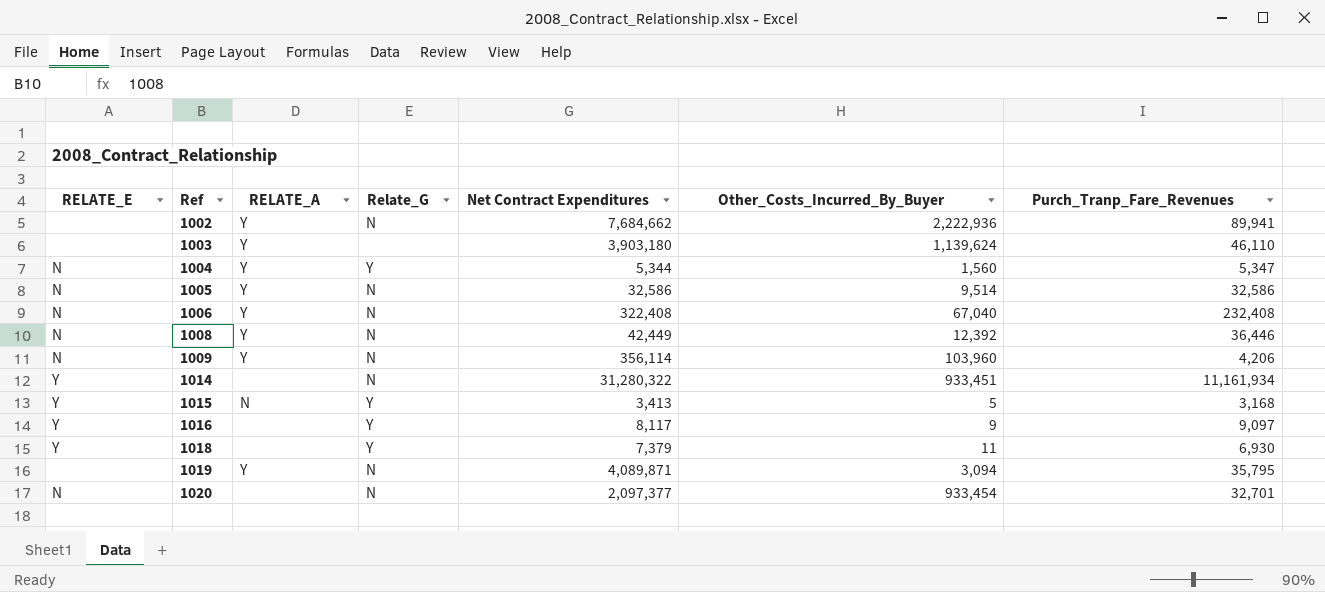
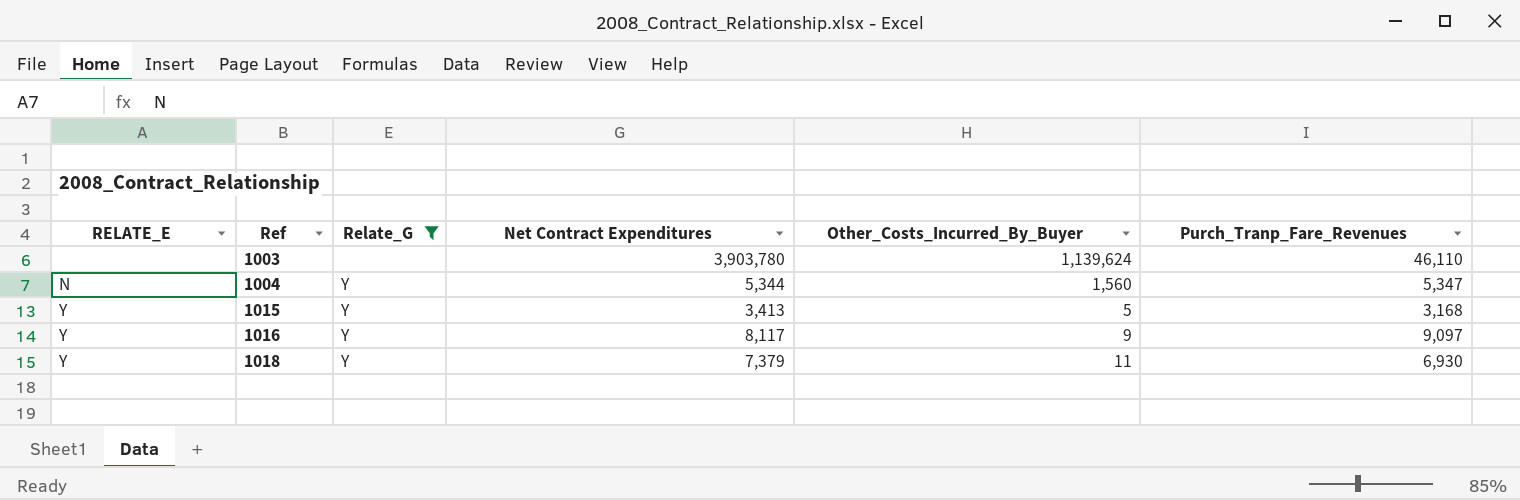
filter: none -> Relate_G != N
column RELATE_A | position: 3 -> none
1003 | Net Contract Expenditures: 3,903,180 -> 3,903,780

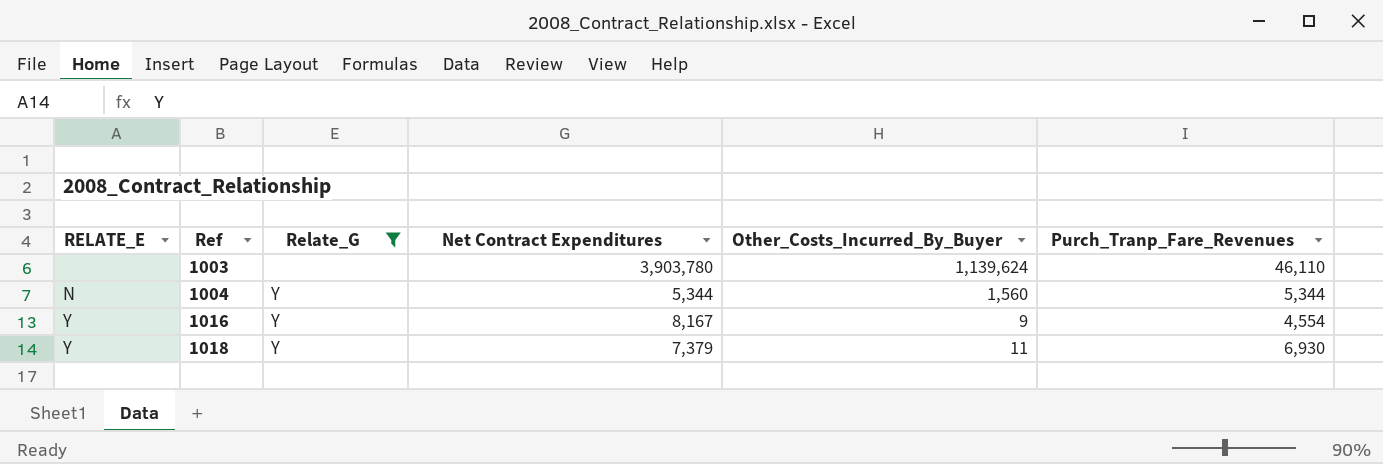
row 1015: Y | Y | 3,413 | 5 | 3,168 -> none
1004 | Purch_Tranp_Fare_Revenues: 5,347 -> 5,344
1016 | Net Contract Expenditures: 8,117 -> 8,167
1016 | Purch_Tranp_Fare_Revenues: 9,097 -> 4,554

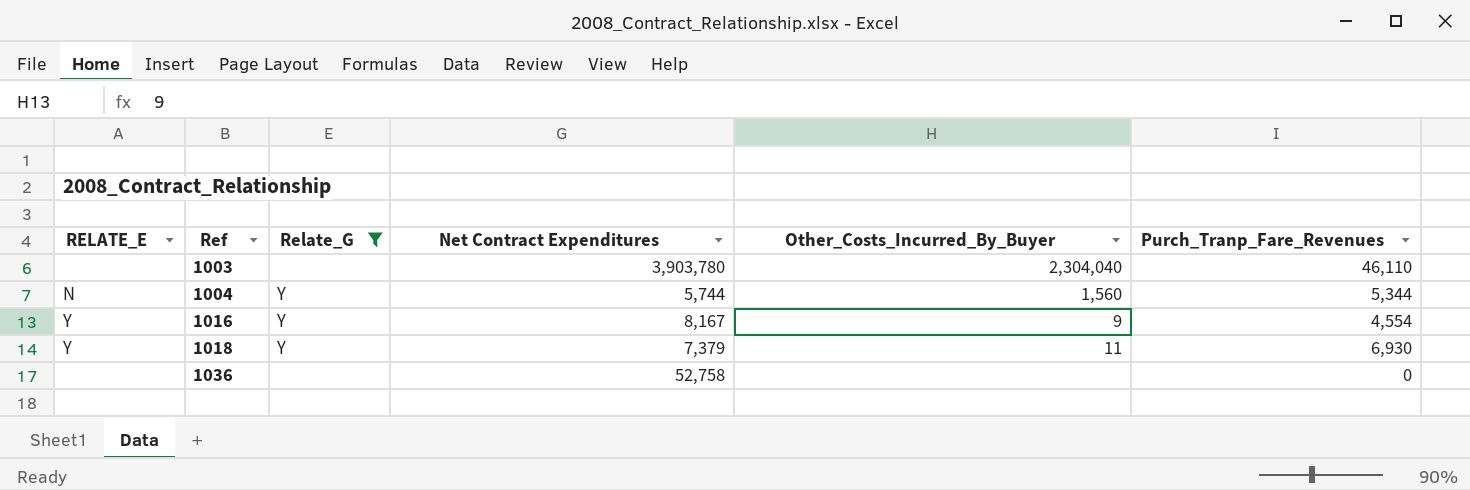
1003 | Other_Costs_Incurred_By_Buyer: 1,139,624 -> 2,304,040
1004 | Net Contract Expenditures: 5,344 -> 5,744
row 1036: none -> none | none | 52,758 | none | 0

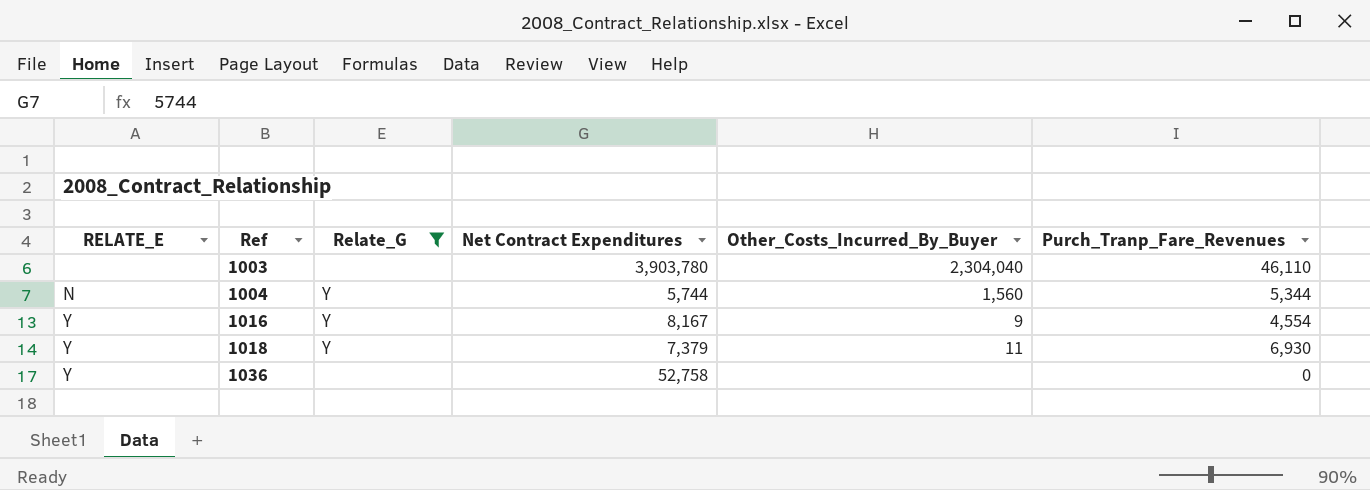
1036 | RELATE_E: none -> Y

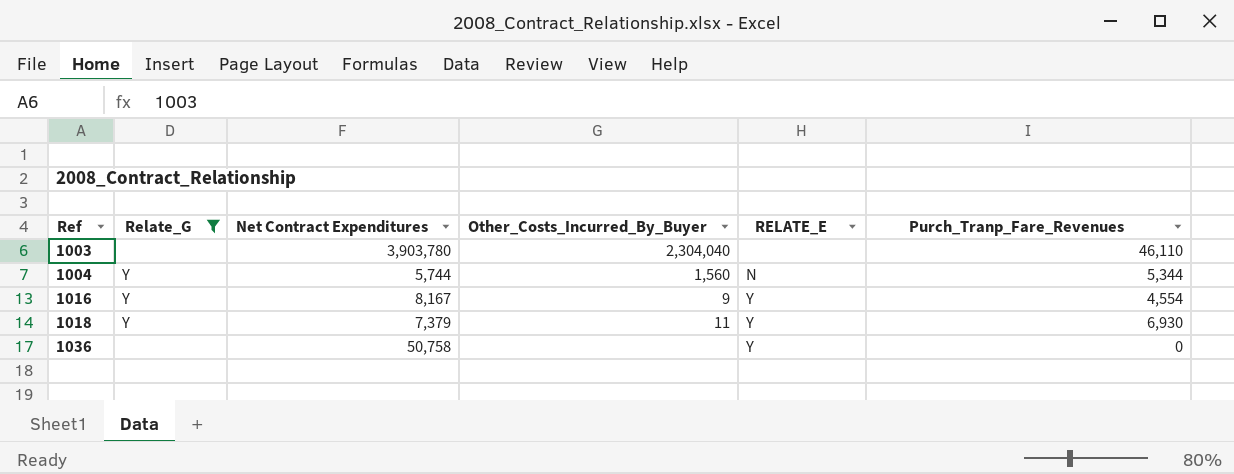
column RELATE_E | position: 1 -> 5
1036 | Net Contract Expenditures: 52,758 -> 50,758

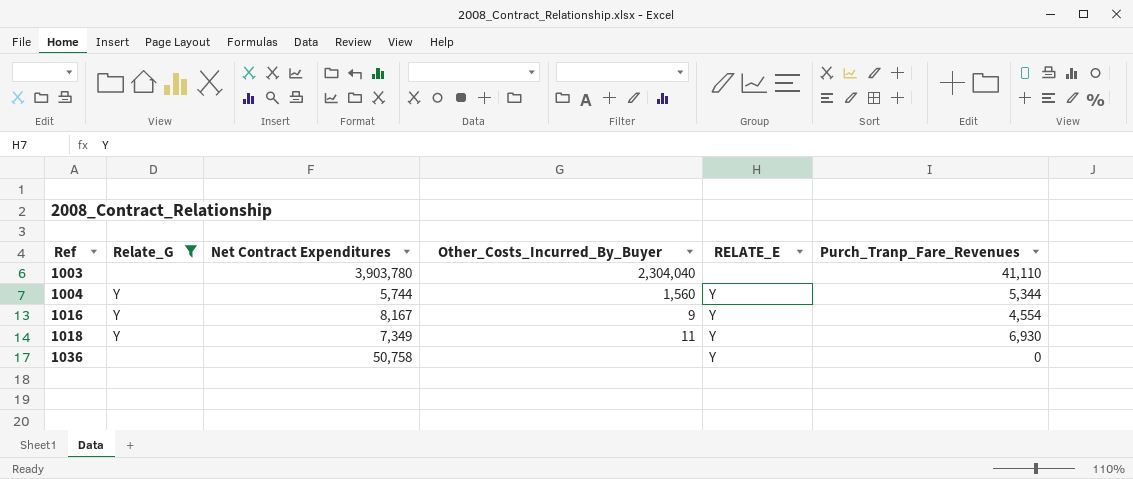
1003 | Purch_Tranp_Fare_Revenues: 46,110 -> 41,110
1004 | RELATE_E: N -> Y
1018 | Net Contract Expenditures: 7,379 -> 7,349

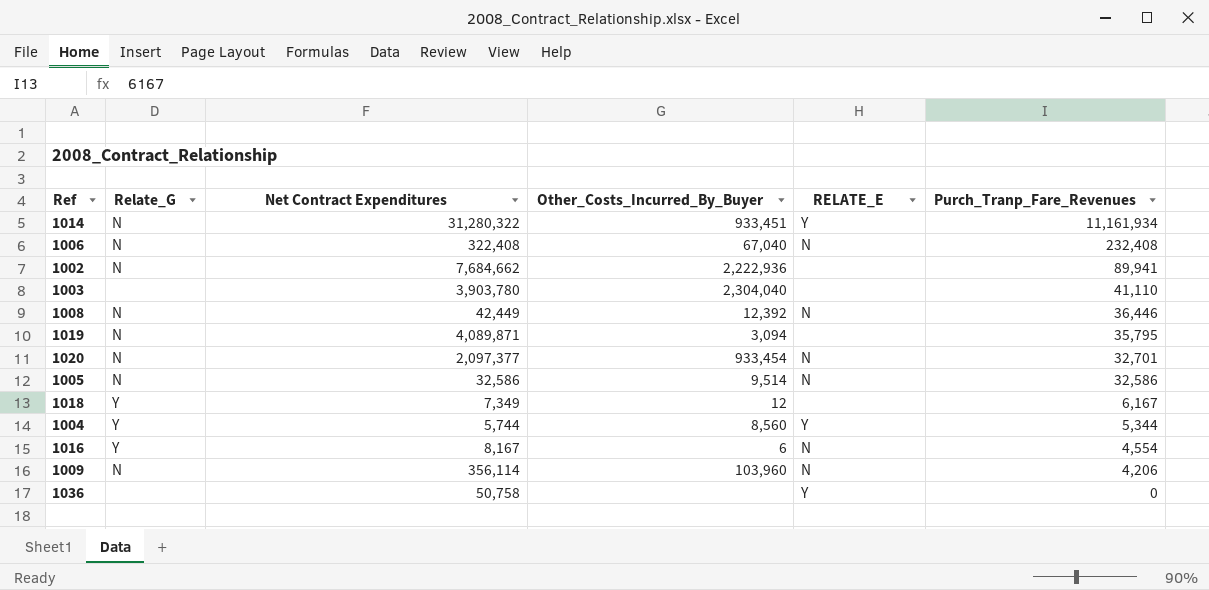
filter: Relate_G != N -> none
row order: Ref ascending -> Purch_Tranp_Fare_Revenues descending
1018 | Other_Costs_Incurred_By_Buyer: 11 -> 12
1018 | RELATE_E: Y -> none
1018 | Purch_Tranp_Fare_Revenues: 6,930 -> 6,167
1004 | Other_Costs_Incurred_By_Buyer: 1,560 -> 8,560
1016 | Other_Costs_Incurred_By_Buyer: 9 -> 6
1016 | RELATE_E: Y -> N

